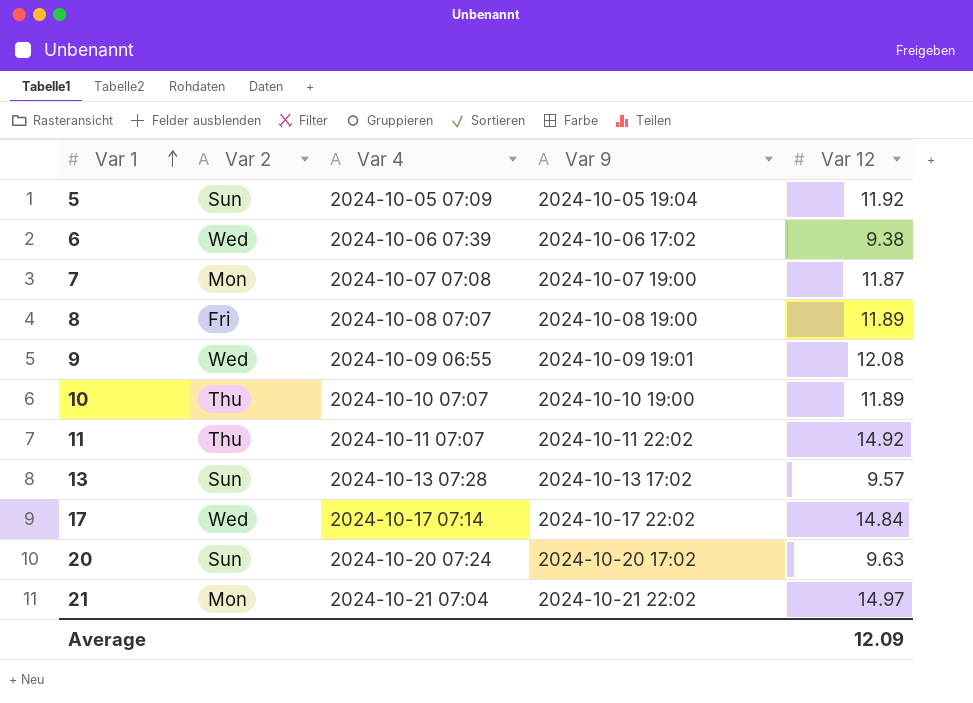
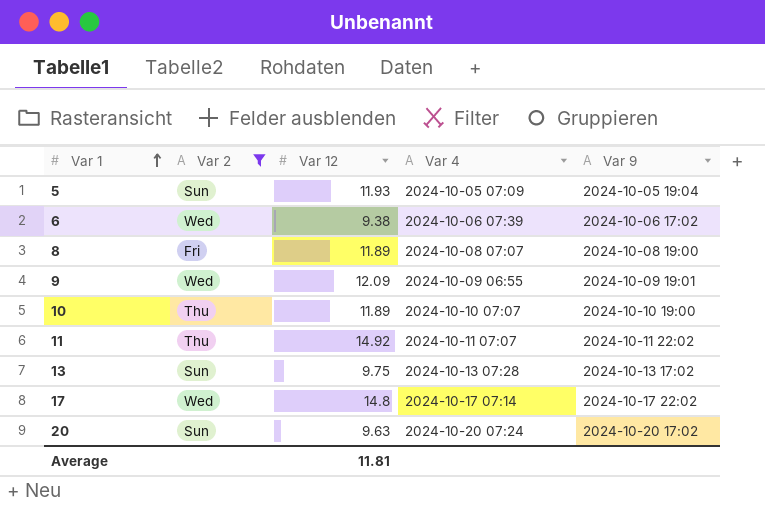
filter: none -> Var 2 != Mon
column Var 12 | position: 5 -> 3
5 | Var 12: 11.92 -> 11.93
9 | Var 12: 12.08 -> 12.09
13 | Var 12: 9.57 -> 9.75
17 | Var 12: 14.84 -> 14.8
Average | Var 12: 12.09 -> 11.81

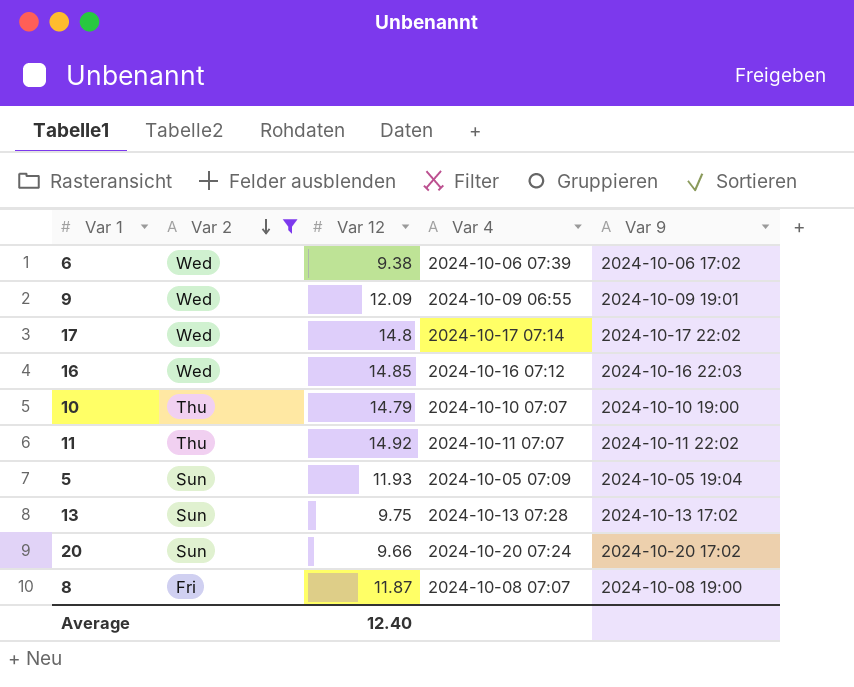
row order: Var 1 ascending -> Var 2 descending
row 16: none -> Wed | 14.85 | 2024-10-16 07:12 | 2024-10-16 22:03
10 | Var 12: 11.89 -> 14.79
20 | Var 12: 9.63 -> 9.66
8 | Var 12: 11.89 -> 11.87
Average | Var 12: 11.81 -> 12.40

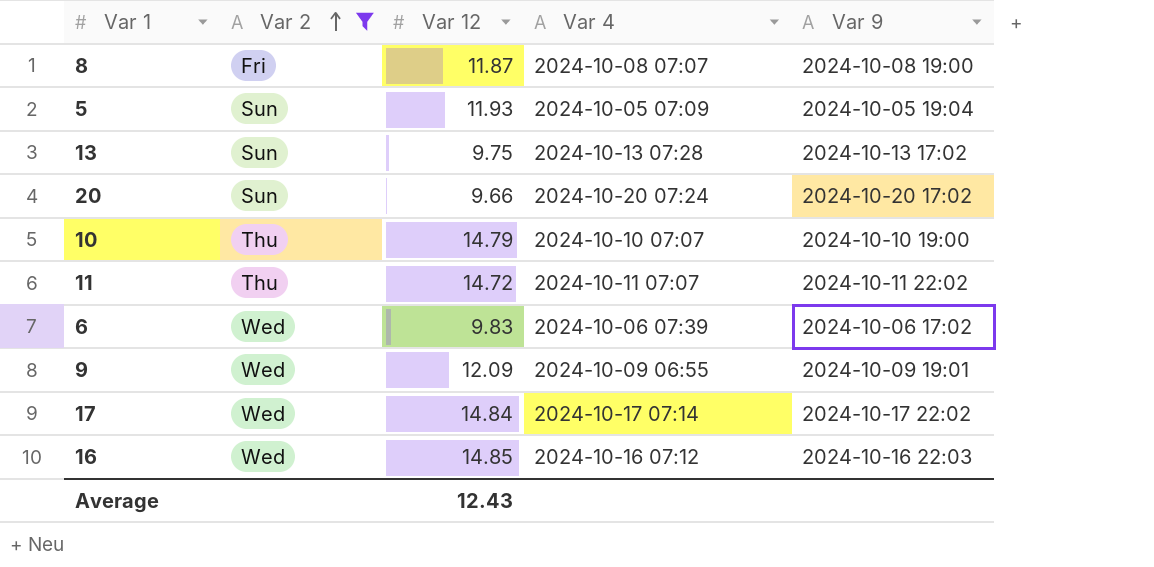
row order: Var 2 descending -> Var 2 ascending
11 | Var 12: 14.92 -> 14.72
6 | Var 12: 9.38 -> 9.83
17 | Var 12: 14.8 -> 14.84
Average | Var 12: 12.40 -> 12.43

